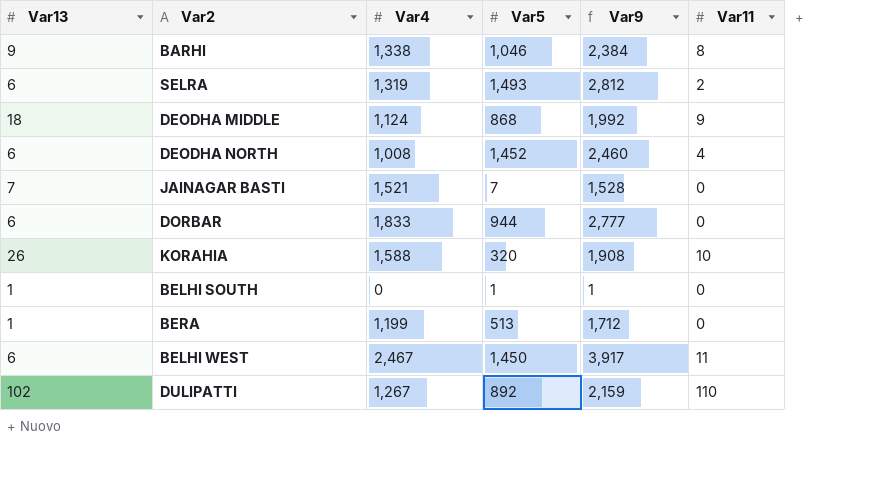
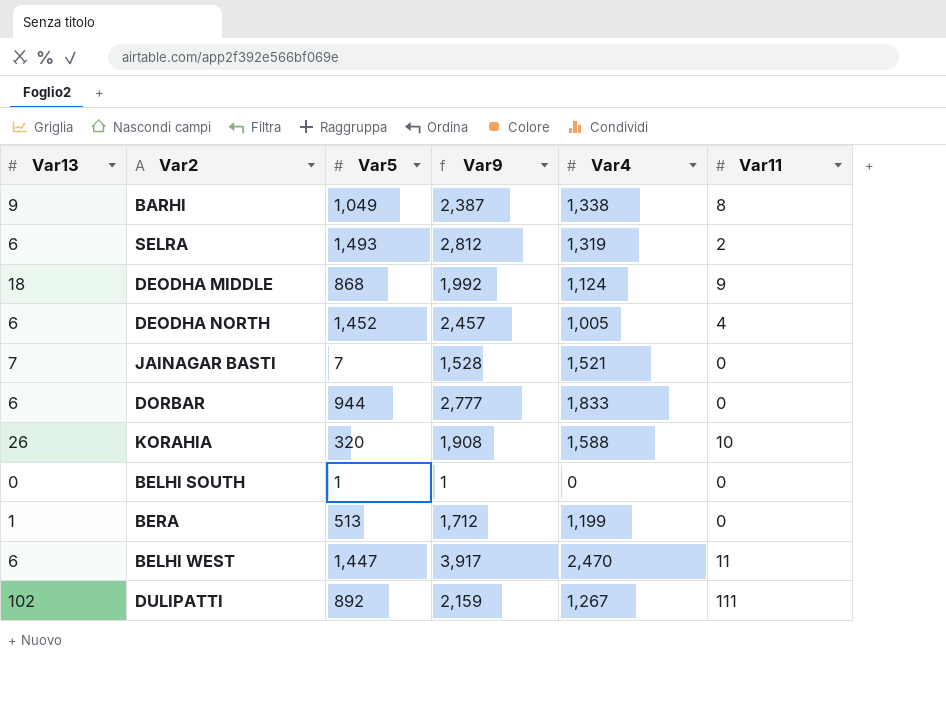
column Var4 | position: 3 -> 5
BARHI | Var5: 1,046 -> 1,049
BARHI | Var9: 2,384 -> 2,387
DEODHA NORTH | Var9: 2,460 -> 2,457
DEODHA NORTH | Var4: 1,008 -> 1,005
BELHI SOUTH | Var13: 1 -> 0
BELHI WEST | Var5: 1,450 -> 1,447
BELHI WEST | Var4: 2,467 -> 2,470
DULIPATTI | Var11: 110 -> 111

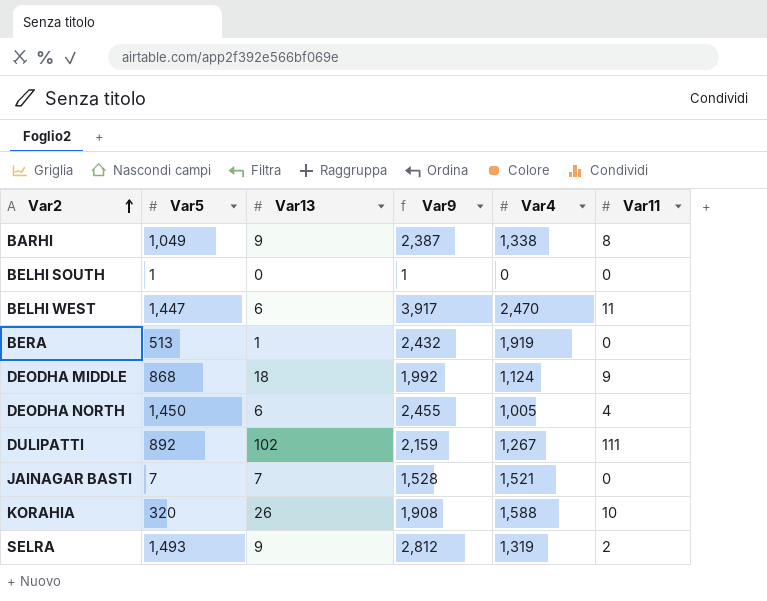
row order: none -> Var2 ascending
column Var13 | position: 1 -> 3
row DORBAR: 6 | 944 | 2,777 | 1,833 | 0 -> none
BERA | Var9: 1,712 -> 2,432
BERA | Var4: 1,199 -> 1,919
DEODHA NORTH | Var5: 1,452 -> 1,450
DEODHA NORTH | Var9: 2,457 -> 2,455
SELRA | Var13: 6 -> 9

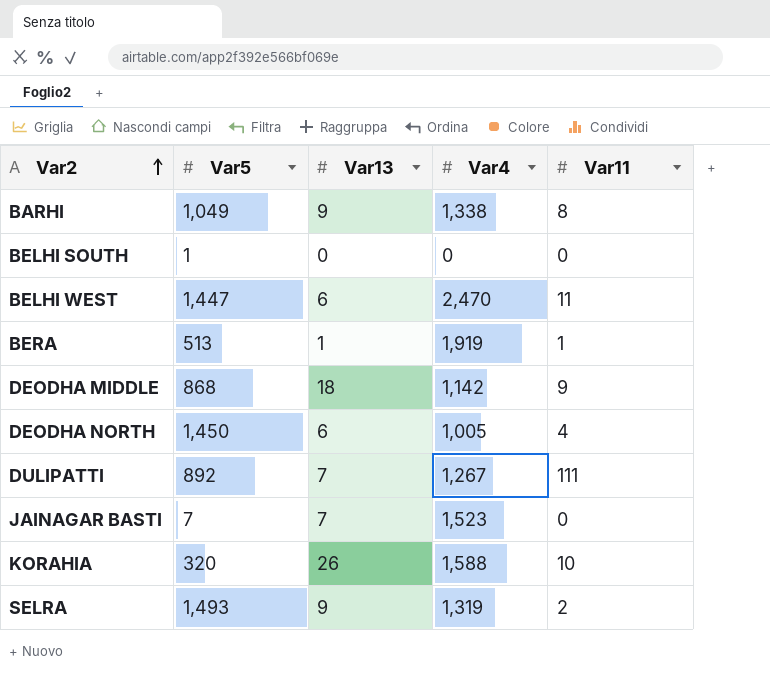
column Var9 | formula: [Var5] + [Var4] -> none
BERA | Var11: 0 -> 1
DEODHA MIDDLE | Var4: 1,124 -> 1,142
DULIPATTI | Var13: 102 -> 7
JAINAGAR BASTI | Var4: 1,521 -> 1,523

